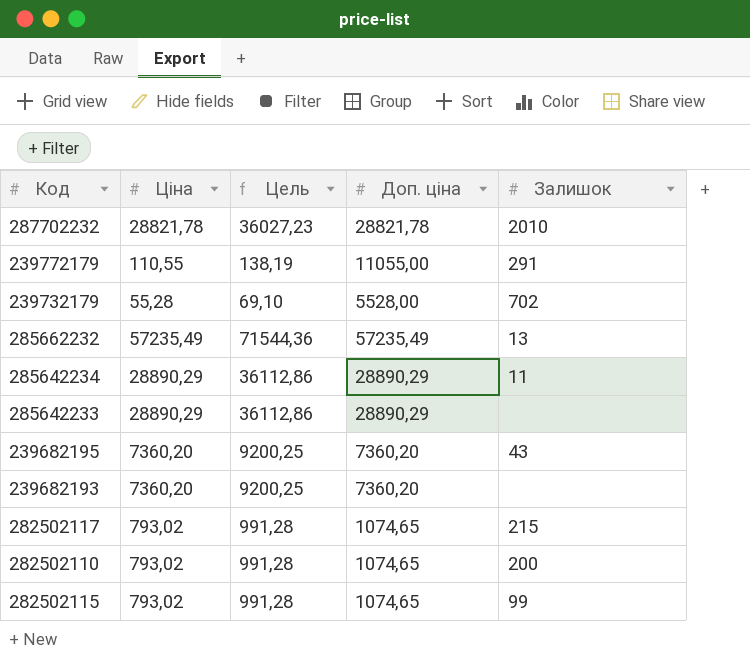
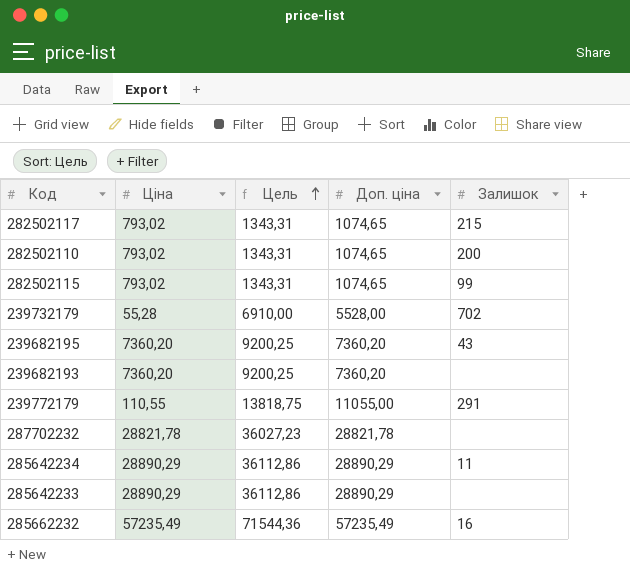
row order: none -> Цель ascending
column Цель | formula: [Ціна] * 1,25 -> [Доп. ціна] * 1,25
287702232 | Залишок: 2010 -> none
285662232 | Залишок: 13 -> 16

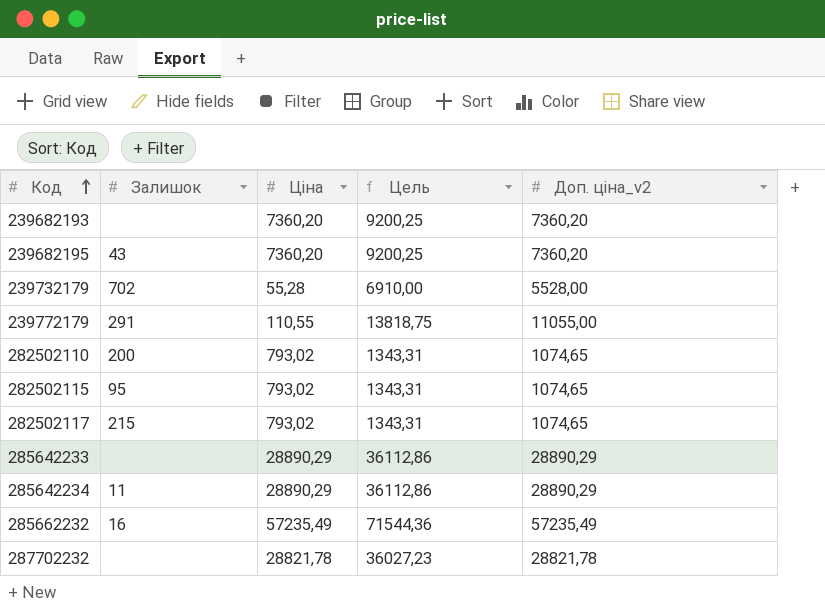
row order: Цель ascending -> Код ascending
column Залишок | position: 5 -> 2
column name: Доп. ціна -> Доп. ціна_v2
282502115 | Залишок: 99 -> 95

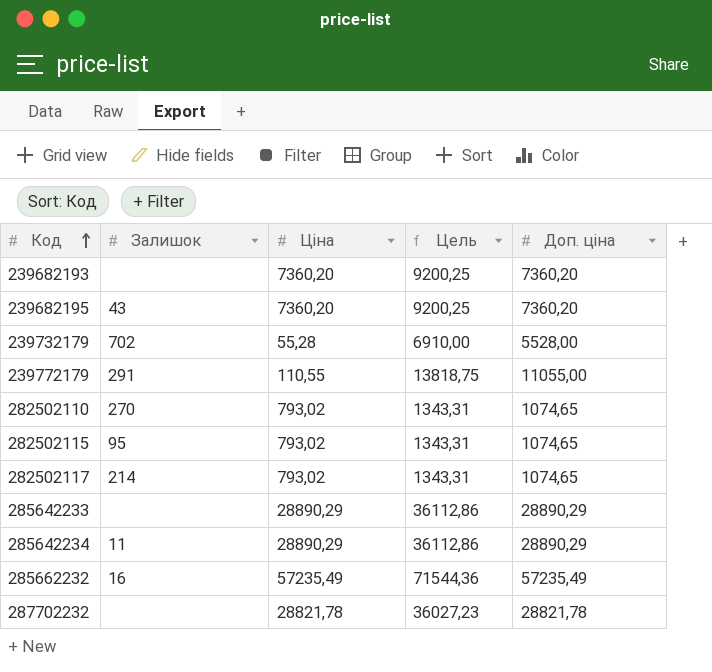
column name: Доп. ціна_v2 -> Доп. ціна
282502110 | Залишок: 200 -> 270
282502117 | Залишок: 215 -> 214

